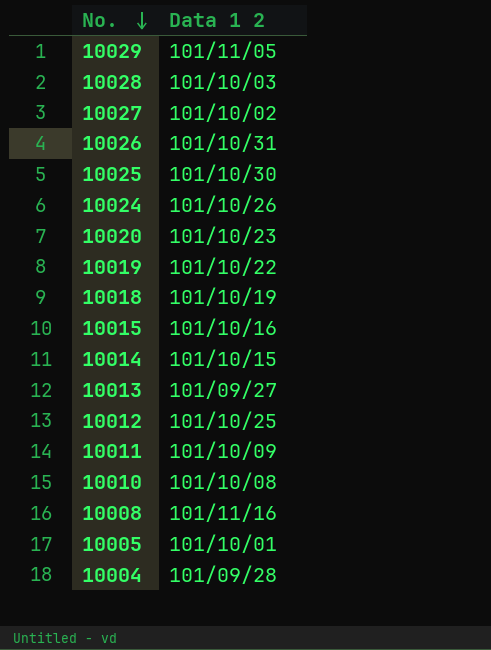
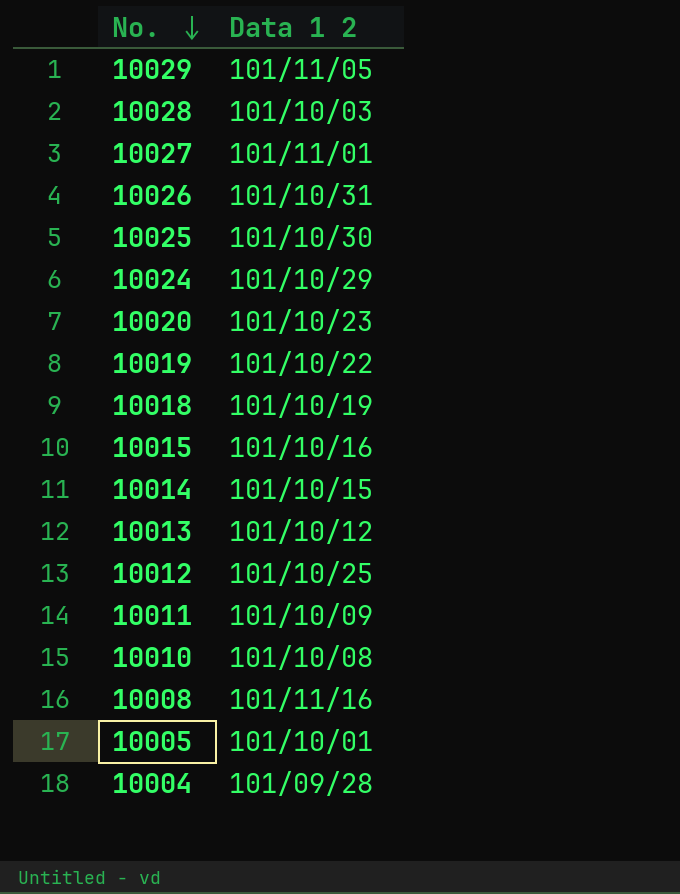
10027 | Data 1 2: 101/10/02 -> 101/11/01
10024 | Data 1 2: 101/10/26 -> 101/10/29
10013 | Data 1 2: 101/09/27 -> 101/10/12

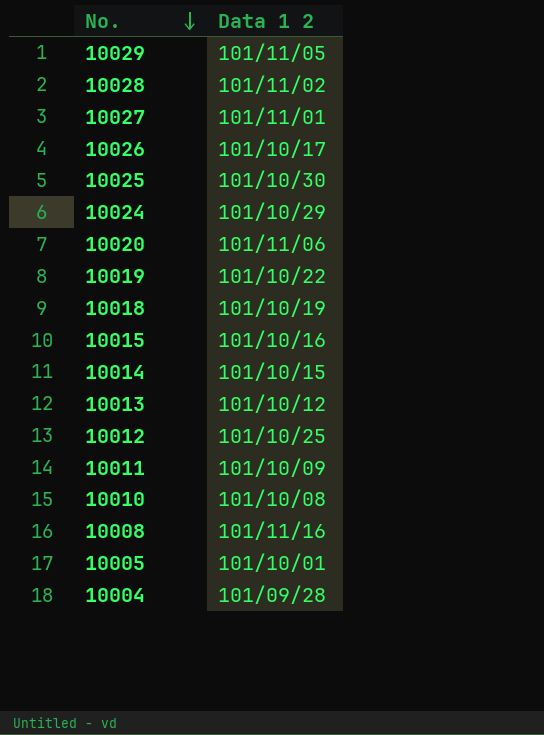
10028 | Data 1 2: 101/10/03 -> 101/11/02
10026 | Data 1 2: 101/10/31 -> 101/10/17
10020 | Data 1 2: 101/10/23 -> 101/11/06

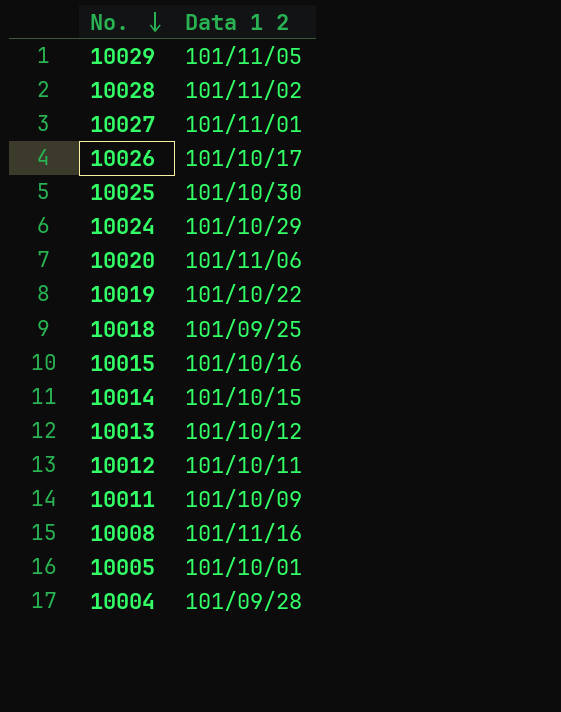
row 10010: 101/10/08 -> none
10018 | Data 1 2: 101/10/19 -> 101/09/25
10012 | Data 1 2: 101/10/25 -> 101/10/11

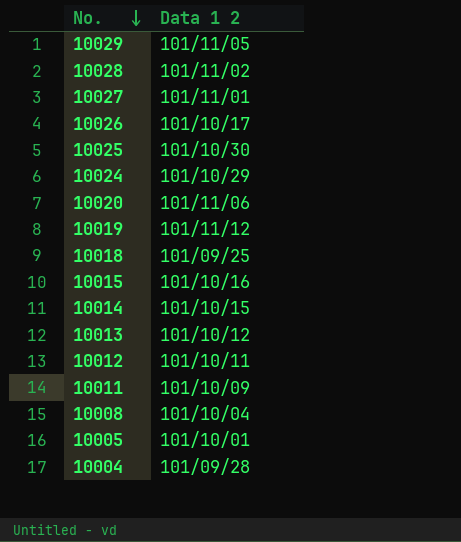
10019 | Data 1 2: 101/10/22 -> 101/11/12
10008 | Data 1 2: 101/11/16 -> 101/10/04

